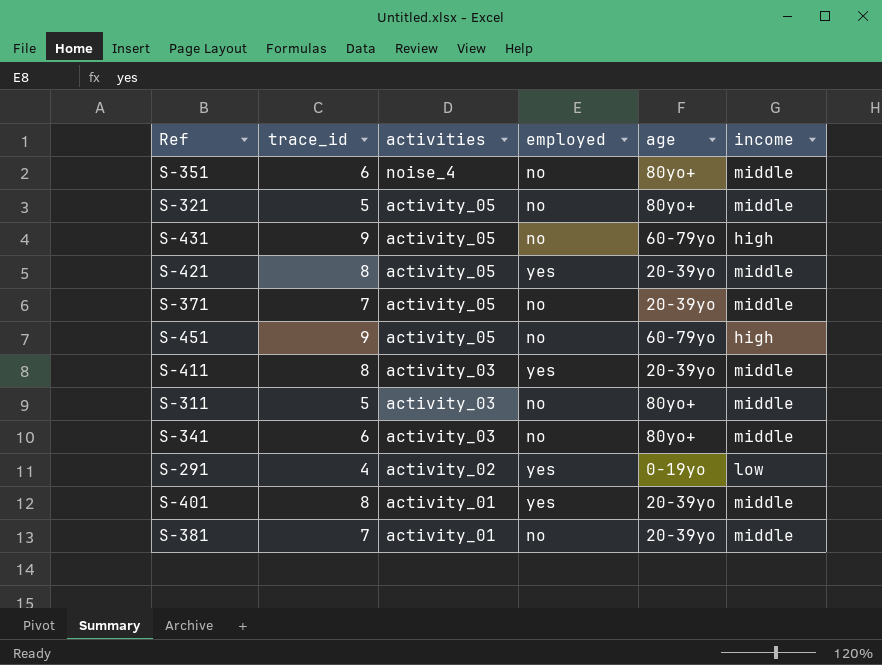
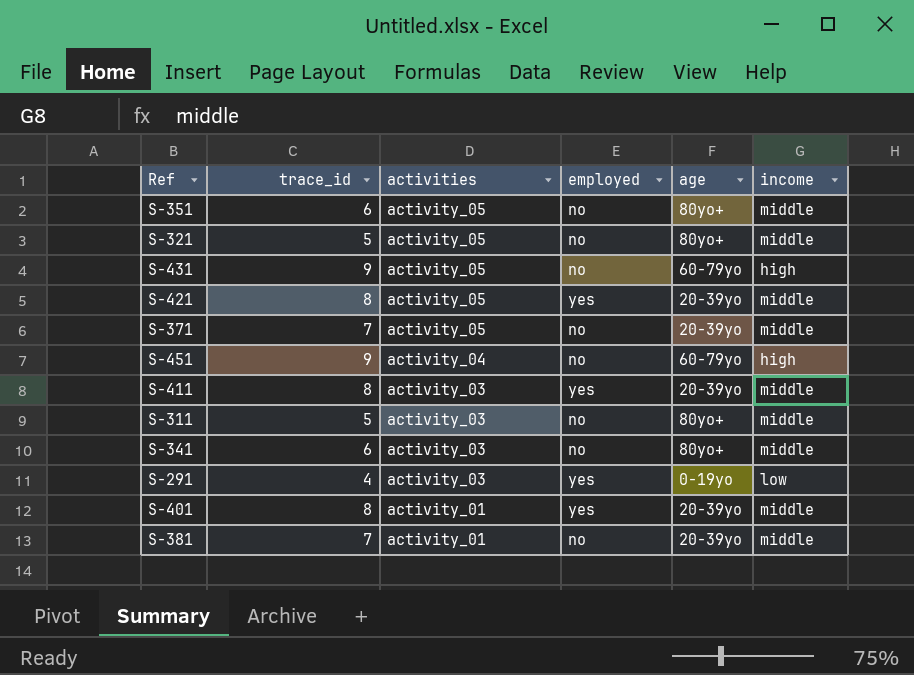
S-351 | activities: noise_4 -> activity_05
S-451 | activities: activity_05 -> activity_04
S-291 | activities: activity_02 -> activity_03

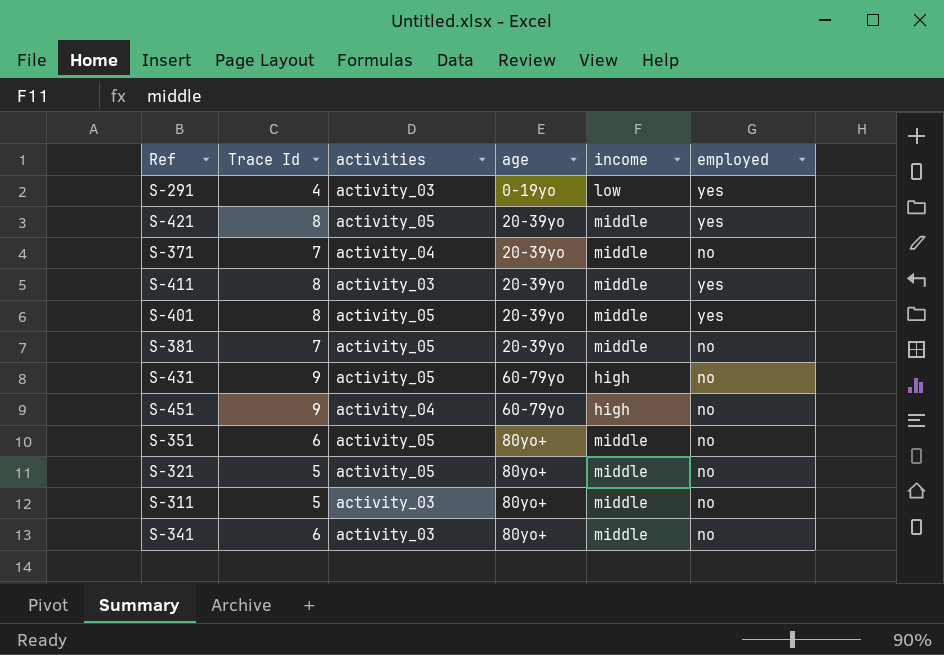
row order: activities descending -> age ascending
column name: trace_id -> Trace Id
column employed | position: 4 -> 6
S-371 | activities: activity_05 -> activity_04
S-401 | activities: activity_01 -> activity_05
S-381 | activities: activity_01 -> activity_05

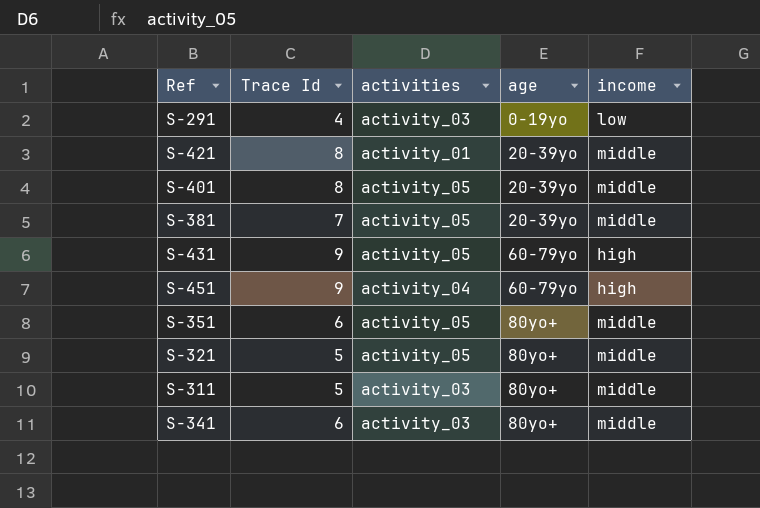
column employed | position: 6 -> none
row S-371: 7 | activity_04 | 20-39yo | middle | no -> none
row S-411: 8 | activity_03 | 20-39yo | middle | yes -> none
S-421 | activities: activity_05 -> activity_01

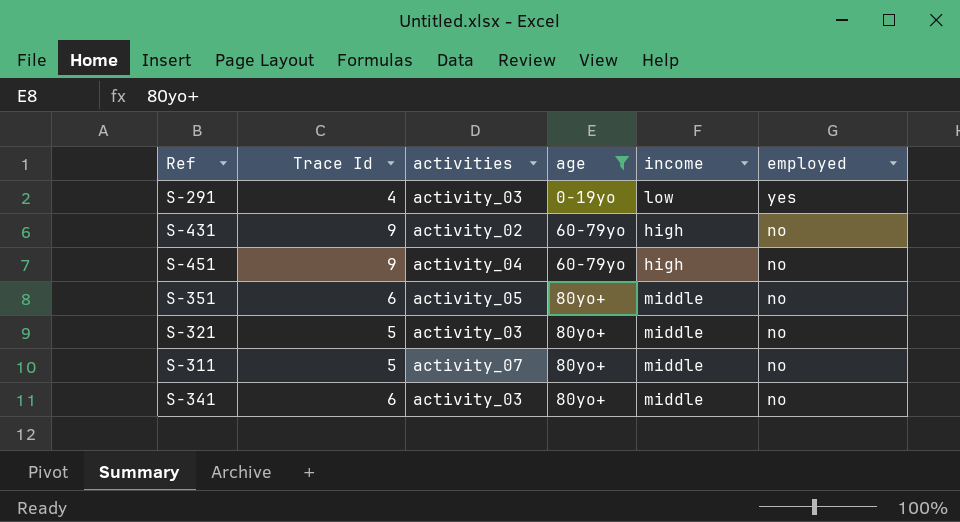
filter: none -> age != 20-39yo
column employed | position: none -> 6
S-431 | activities: activity_05 -> activity_02
S-321 | activities: activity_05 -> activity_03
S-311 | activities: activity_03 -> activity_07

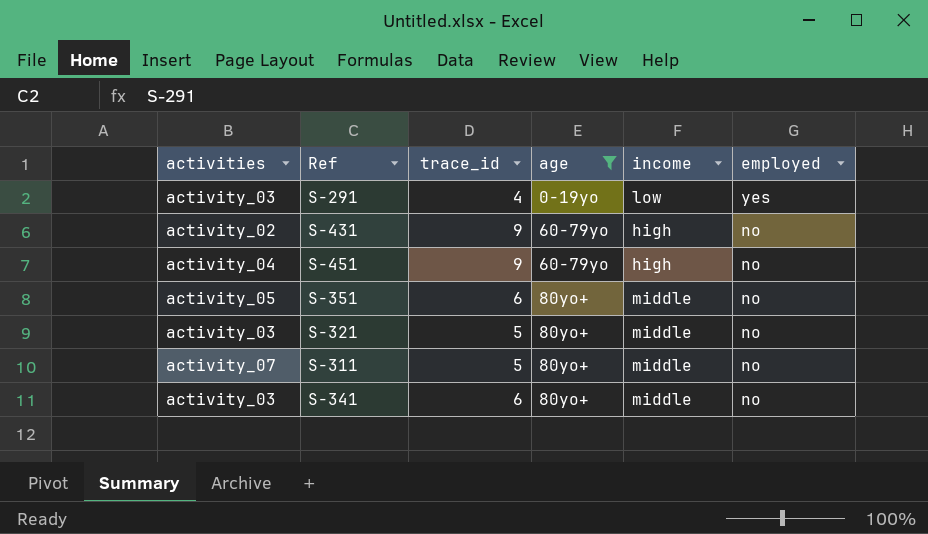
column activities | position: 3 -> 1
column name: Trace Id -> trace_id

